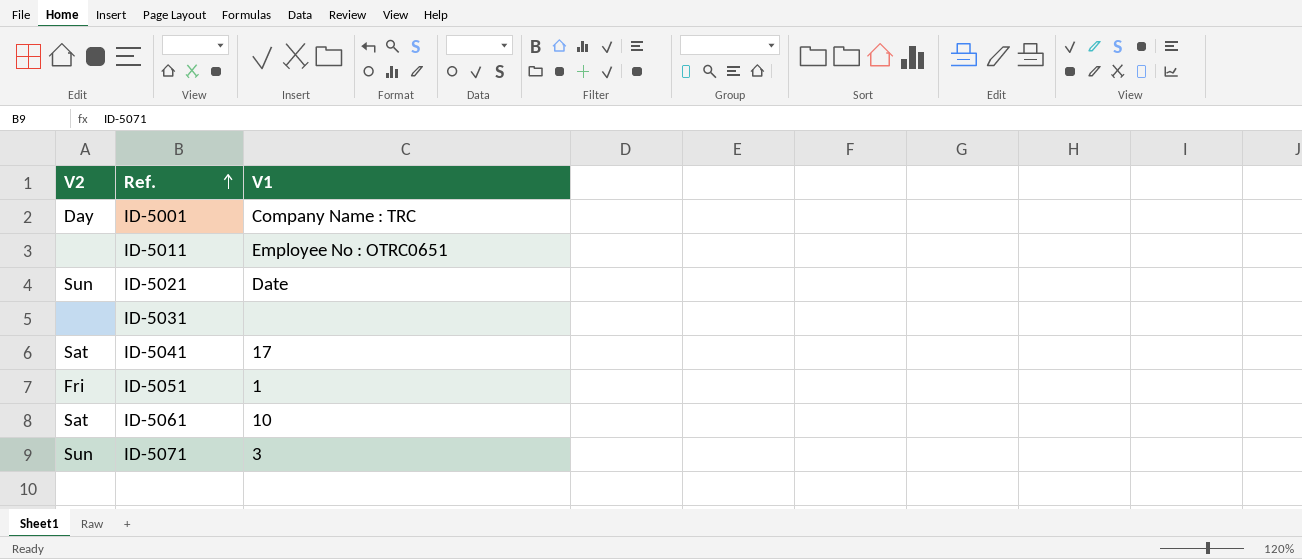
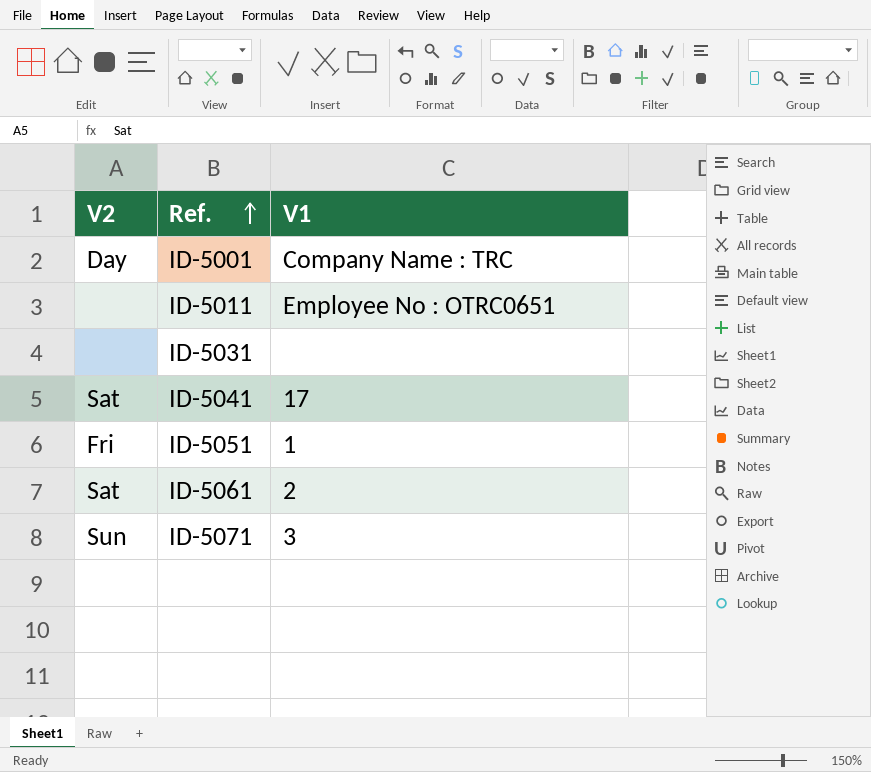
row ID-5021: Sun | Date -> none
ID-5061 | V1: 10 -> 2

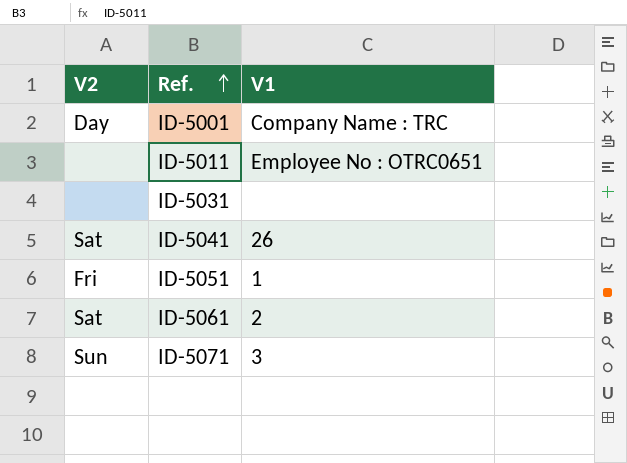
ID-5041 | V1: 17 -> 26

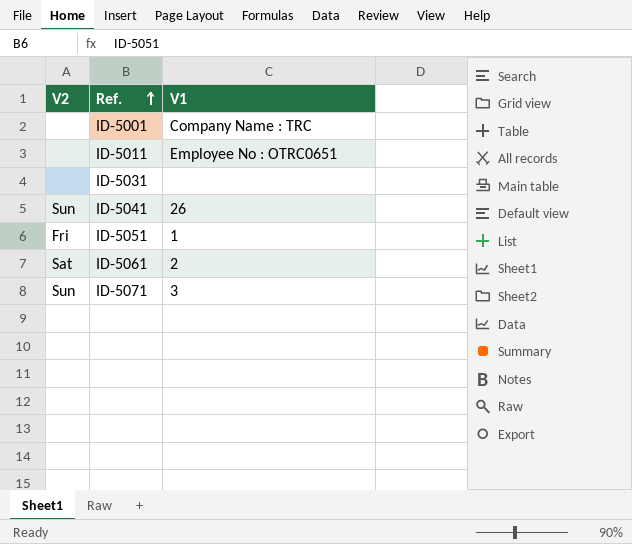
ID-5001 | V2: Day -> none
ID-5041 | V2: Sat -> Sun

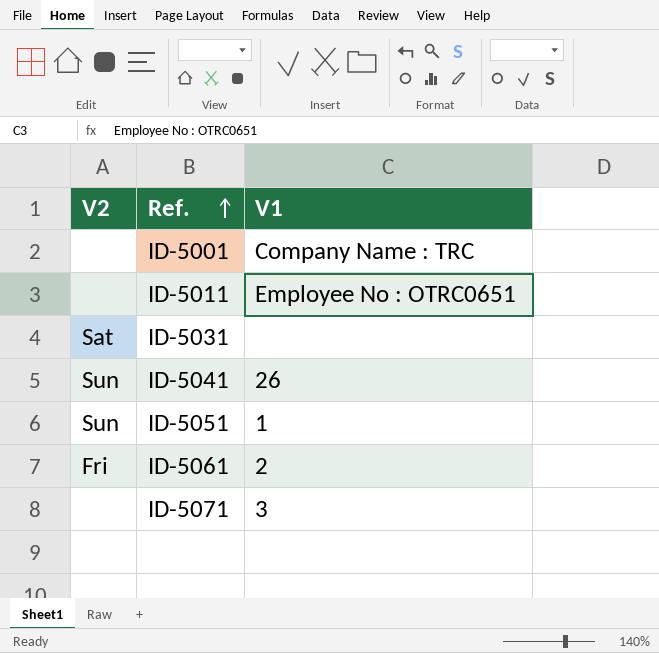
ID-5031 | V2: none -> Sat
ID-5051 | V2: Fri -> Sun
ID-5061 | V2: Sat -> Fri
ID-5071 | V2: Sun -> none

